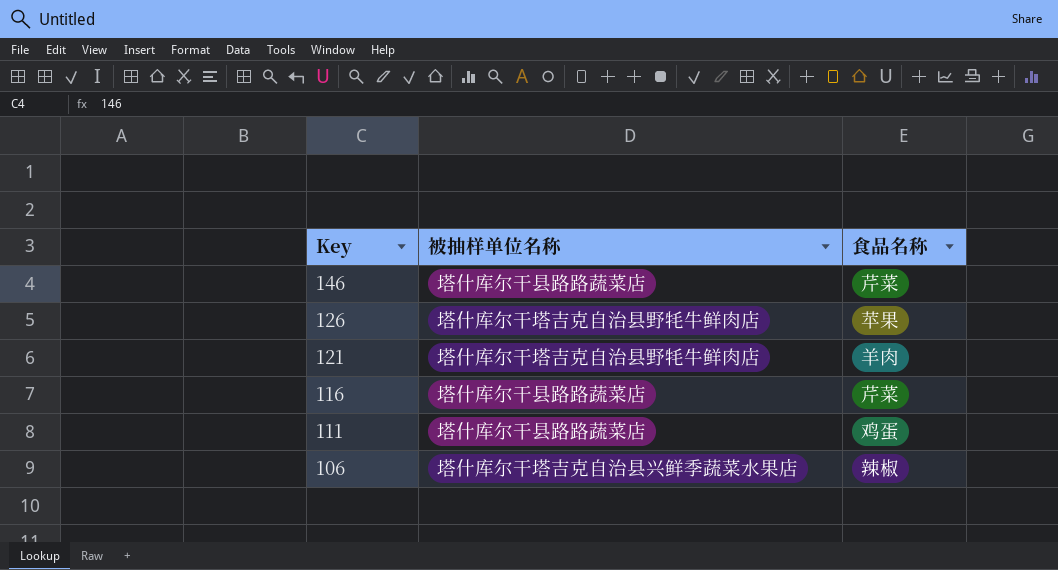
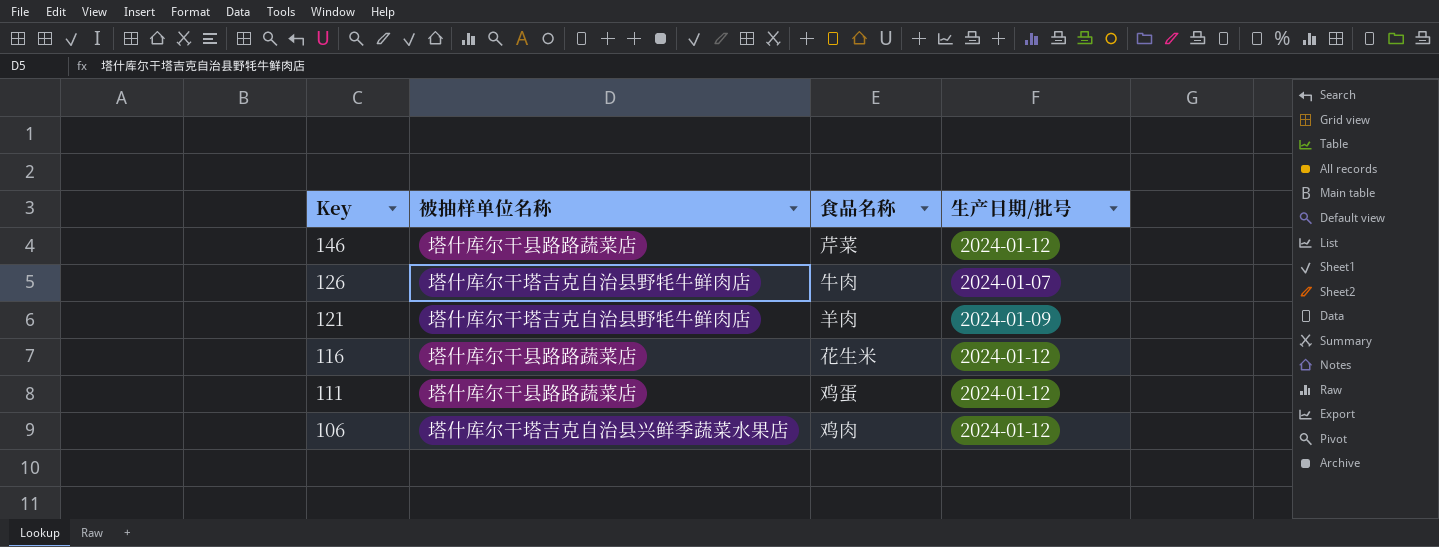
column 生产日期/批号 | position: none -> 4
126 | 食品名称: 苹果 -> 牛肉
116 | 食品名称: 芹菜 -> 花生米
106 | 食品名称: 辣椒 -> 鸡肉

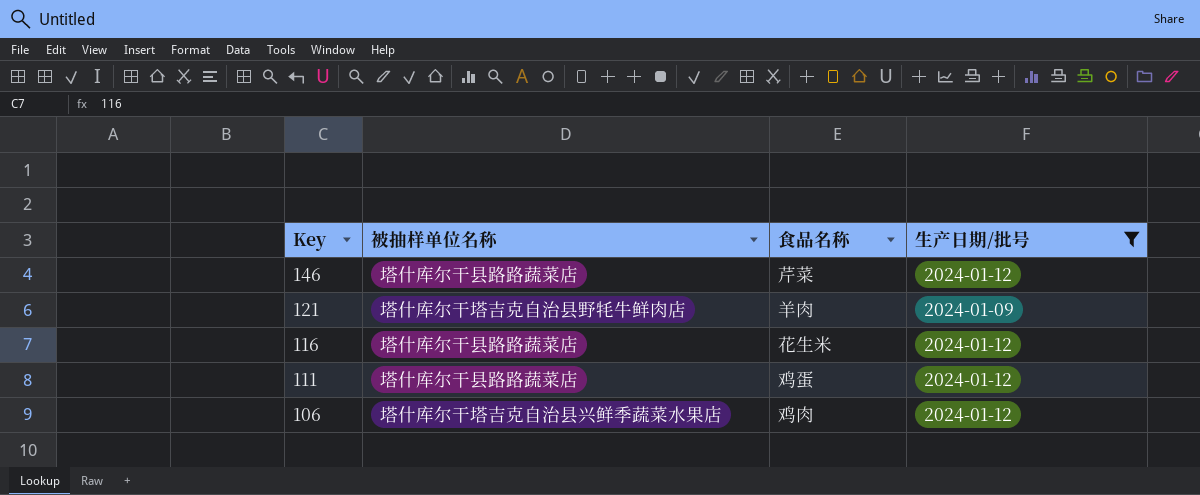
filter: none -> 生产日期/批号 != 2024-01-07

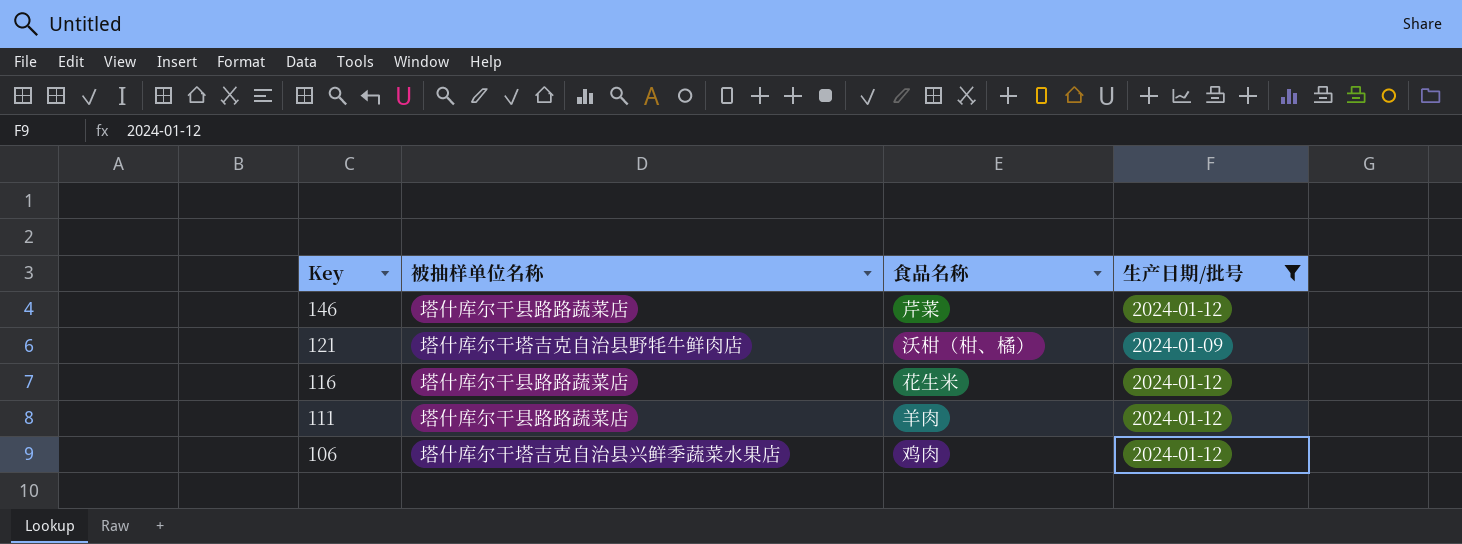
121 | 食品名称: 羊肉 -> 沃柑（柑、橘）
111 | 食品名称: 鸡蛋 -> 羊肉

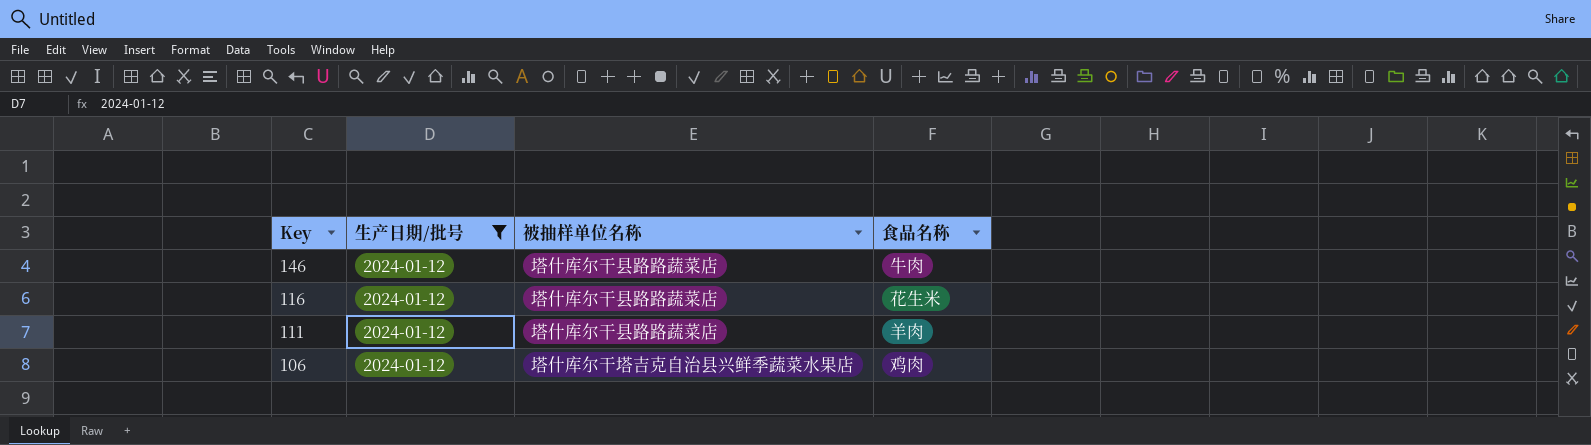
column 生产日期/批号 | position: 4 -> 2
row 121: 塔什库尔干塔吉克自治县野牦牛鲜肉店 | 沃柑（柑、橘） | 2024-01-09 -> none
146 | 食品名称: 芹菜 -> 牛肉

